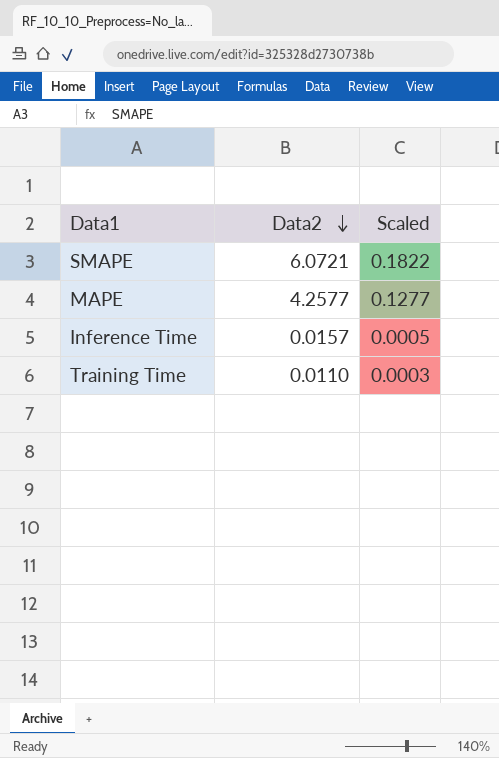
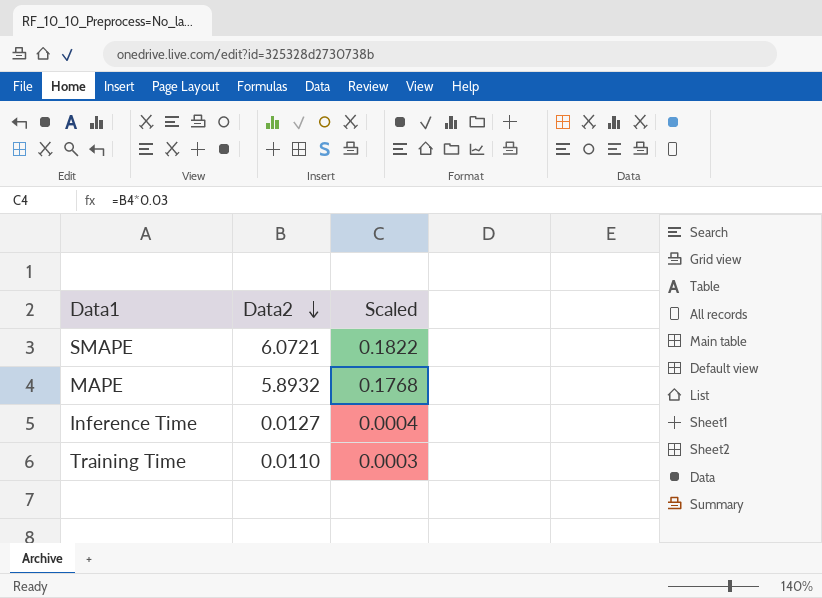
MAPE | Data2: 4.2577 -> 5.8932
MAPE | Scaled: 0.1277 -> 0.1768
Inference Time | Data2: 0.0157 -> 0.0127
Inference Time | Scaled: 0.0005 -> 0.0004

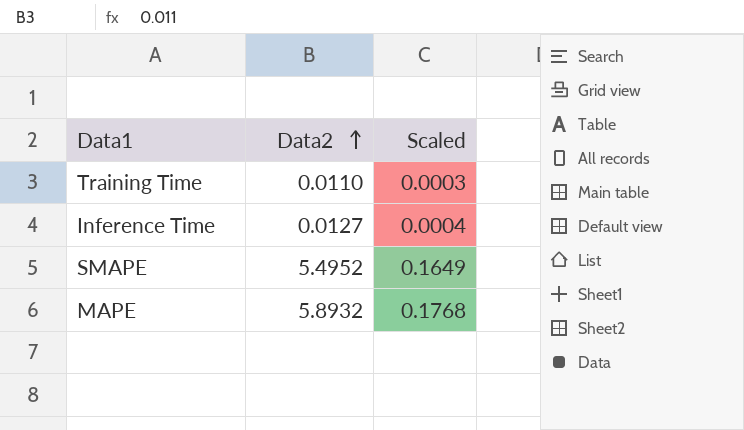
row order: Data2 descending -> Data2 ascending
SMAPE | Data2: 6.0721 -> 5.4952
SMAPE | Scaled: 0.1822 -> 0.1649

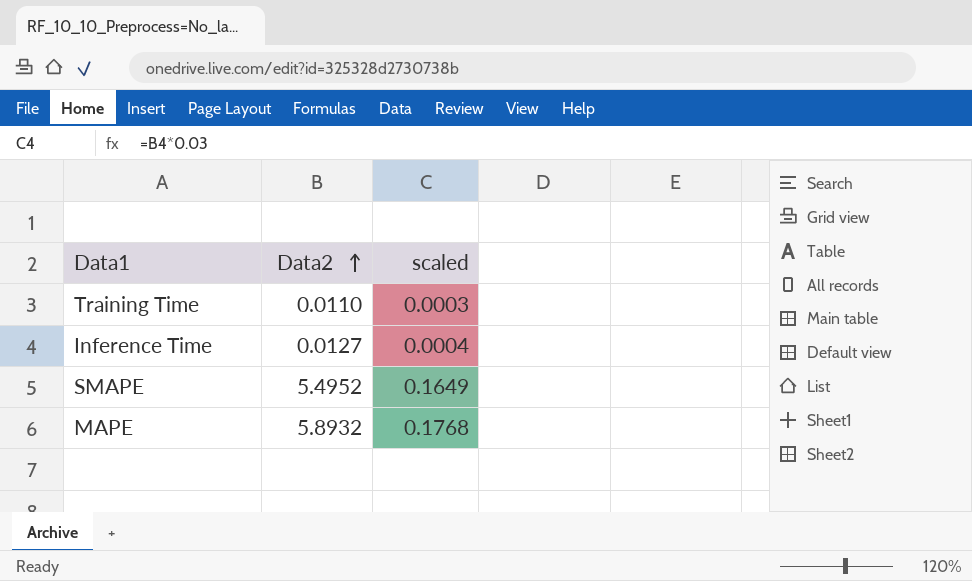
column name: Scaled -> scaled

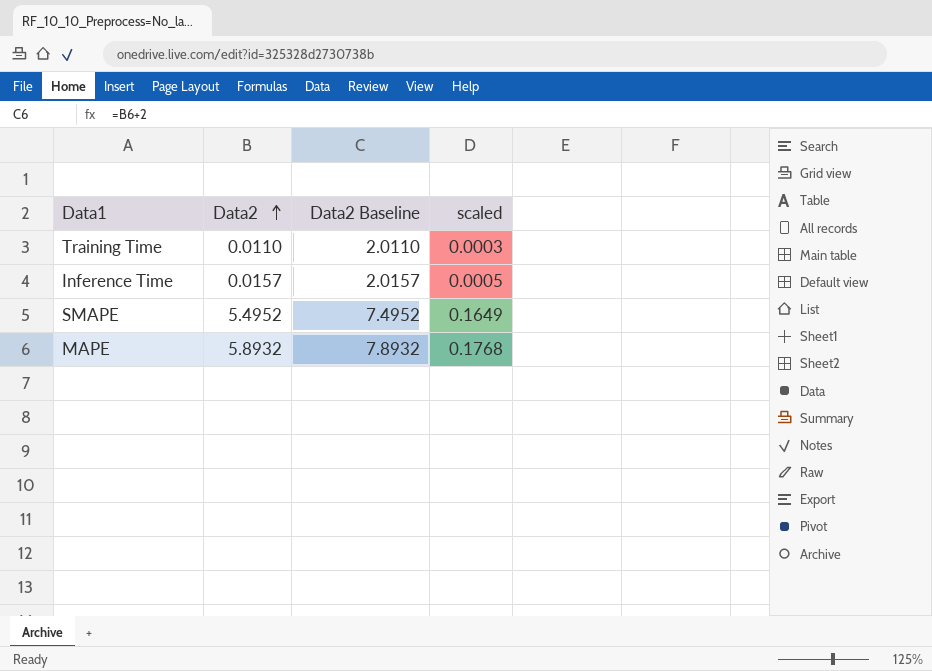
column Data2 Baseline | formula: none -> [Data2] + 2
Inference Time | Data2: 0.0127 -> 0.0157
Inference Time | scaled: 0.0004 -> 0.0005

